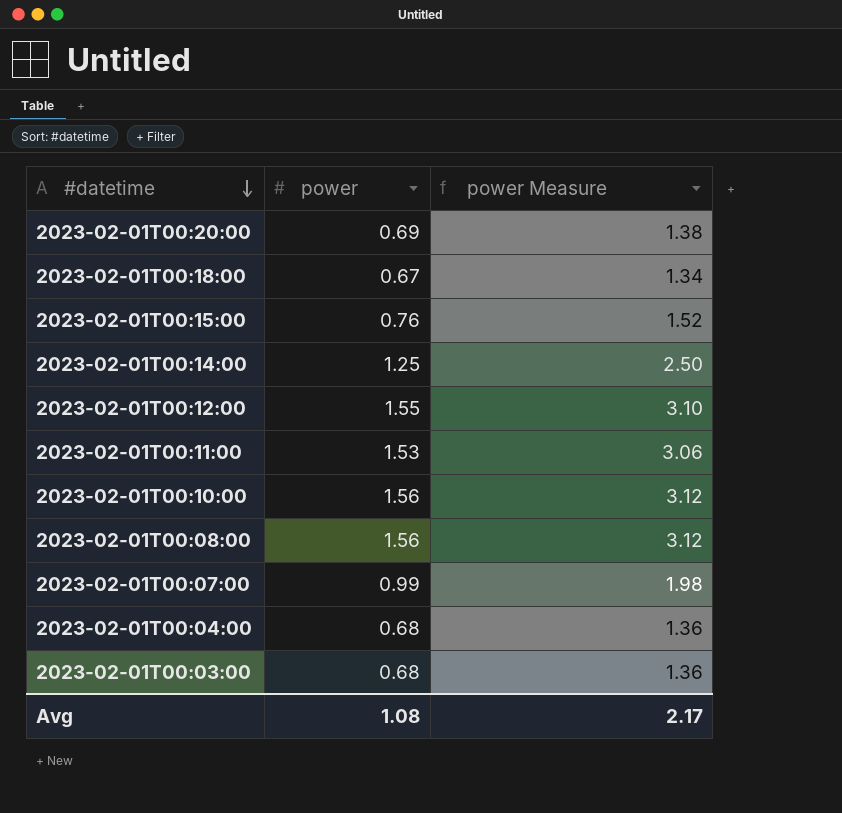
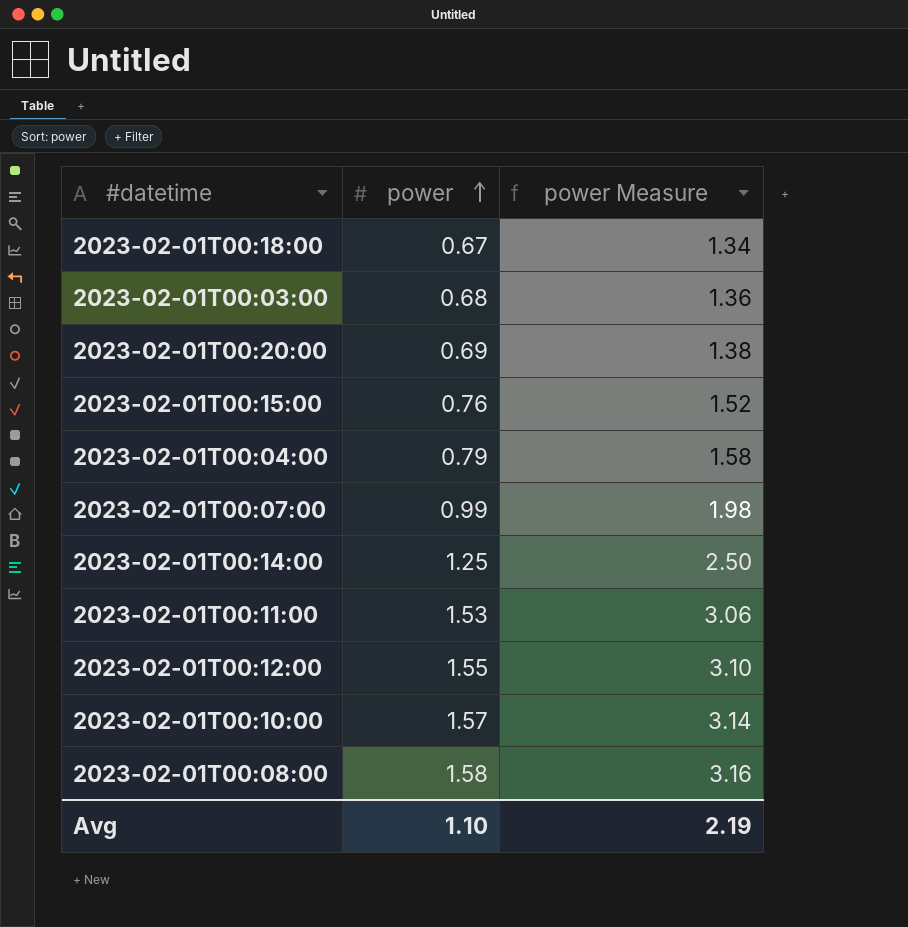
row order: #datetime descending -> power ascending
2023-02-01T00:04:00 | power: 0.68 -> 0.79
2023-02-01T00:04:00 | power Measure: 1.36 -> 1.58
2023-02-01T00:10:00 | power: 1.56 -> 1.57
2023-02-01T00:10:00 | power Measure: 3.12 -> 3.14
2023-02-01T00:08:00 | power: 1.56 -> 1.58
2023-02-01T00:08:00 | power Measure: 3.12 -> 3.16
Avg | power: 1.08 -> 1.10
Avg | power Measure: 2.17 -> 2.19

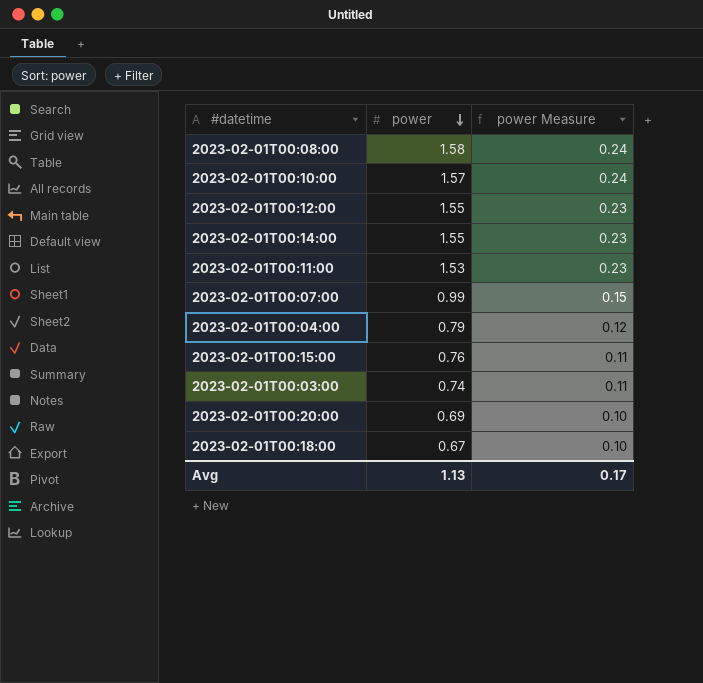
row order: power ascending -> power descending
column power Measure | formula: [power] * 2 -> [power] * 0.15
2023-02-01T00:14:00 | power: 1.25 -> 1.55
2023-02-01T00:03:00 | power: 0.68 -> 0.74
Avg | power: 1.10 -> 1.13
Avg | power Measure: 2.19 -> 0.17

